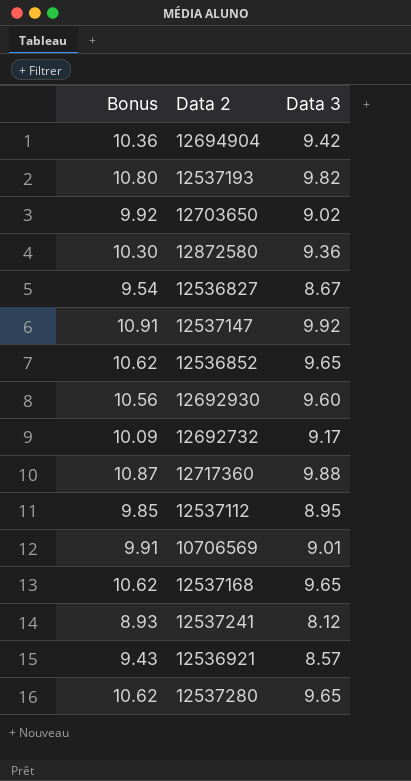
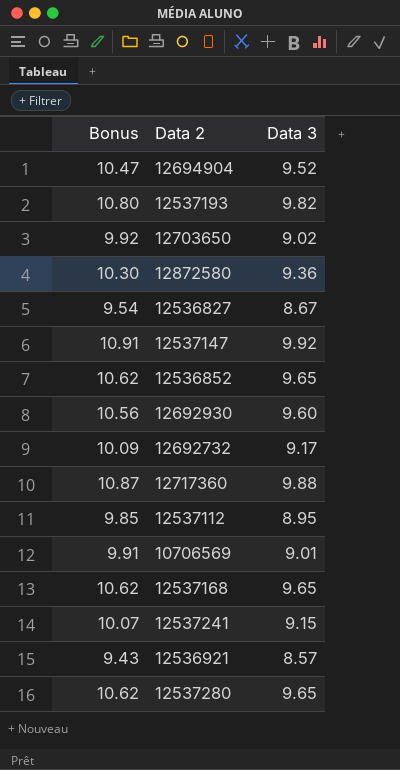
12694904 | Bonus: 10.36 -> 10.47
12694904 | Data 3: 9.42 -> 9.52
12537241 | Bonus: 8.93 -> 10.07
12537241 | Data 3: 8.12 -> 9.15

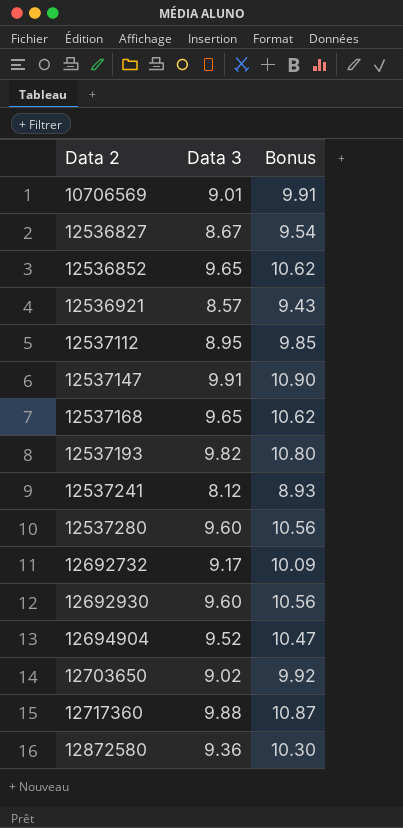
row order: none -> Data 2 ascending
column Bonus | position: 1 -> 3
12537147 | Data 3: 9.92 -> 9.91
12537147 | Bonus: 10.91 -> 10.90
12537241 | Data 3: 9.15 -> 8.12
12537241 | Bonus: 10.07 -> 8.93
12537280 | Data 3: 9.65 -> 9.60
12537280 | Bonus: 10.62 -> 10.56

